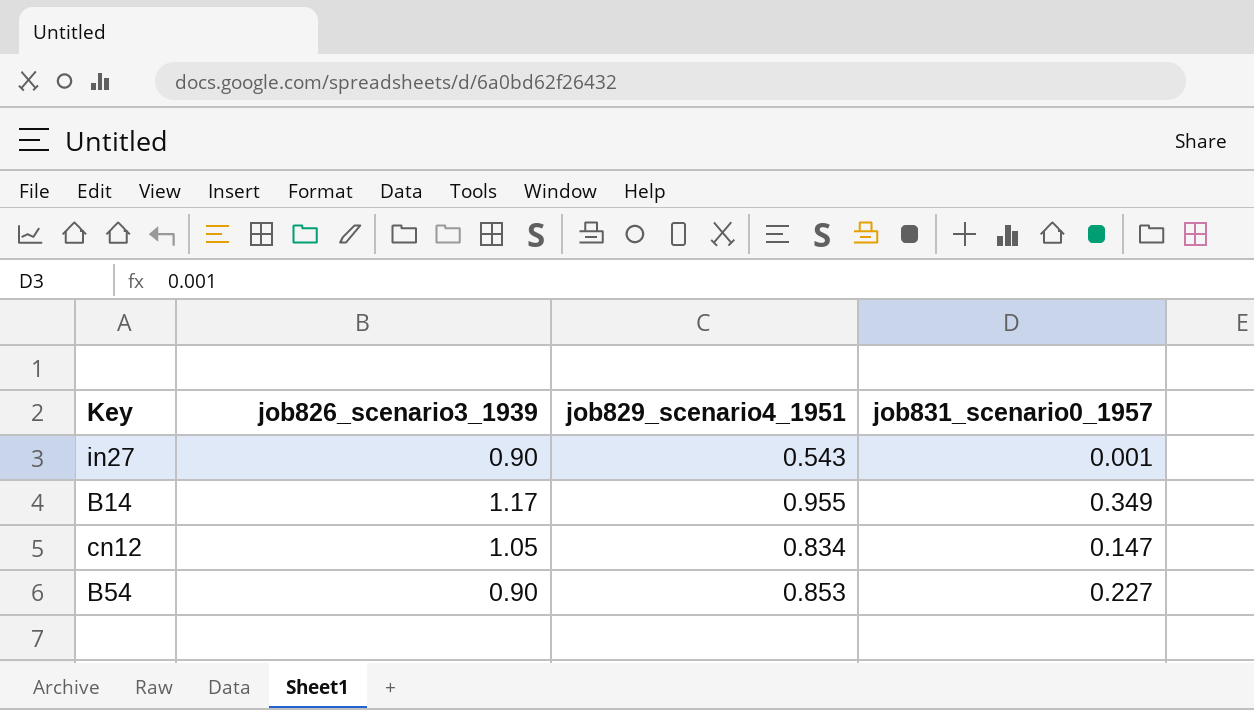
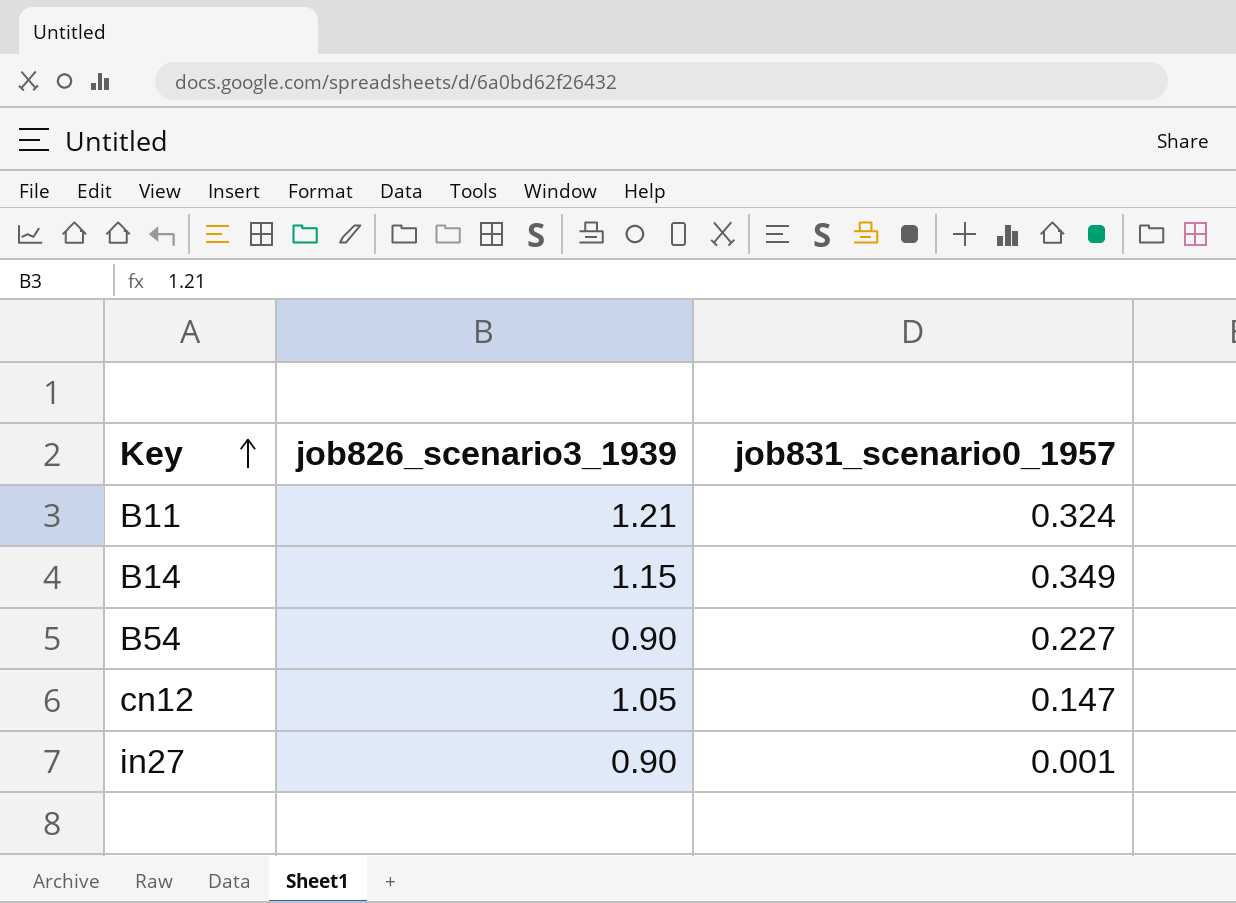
row order: none -> Key ascending
column job829_scenario4_1951 | position: 3 -> none
row B11: none -> 1.21 | 0.324
B14 | job826_scenario3_1939: 1.17 -> 1.15

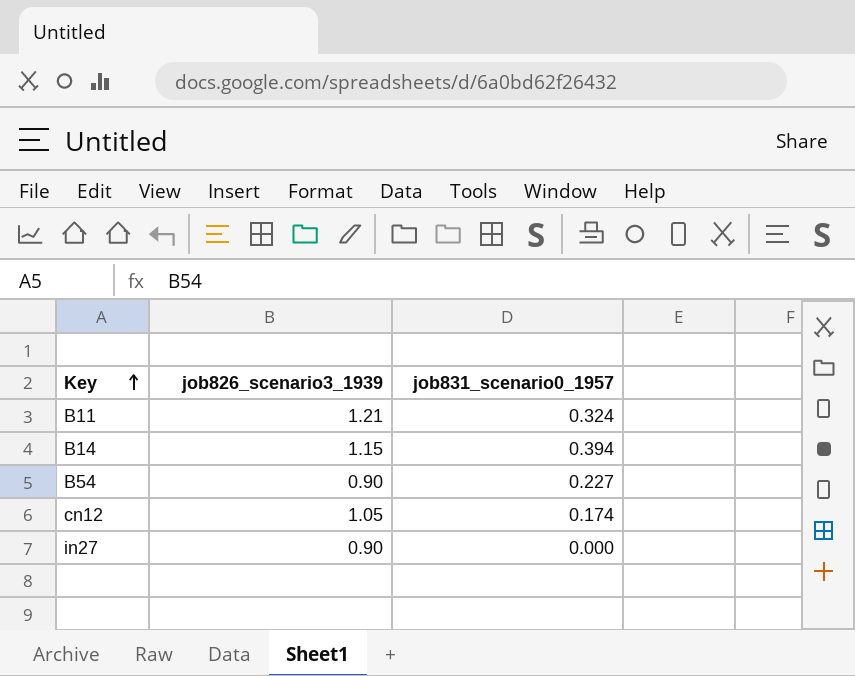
B14 | job831_scenario0_1957: 0.349 -> 0.394
cn12 | job831_scenario0_1957: 0.147 -> 0.174
in27 | job831_scenario0_1957: 0.001 -> 0.000

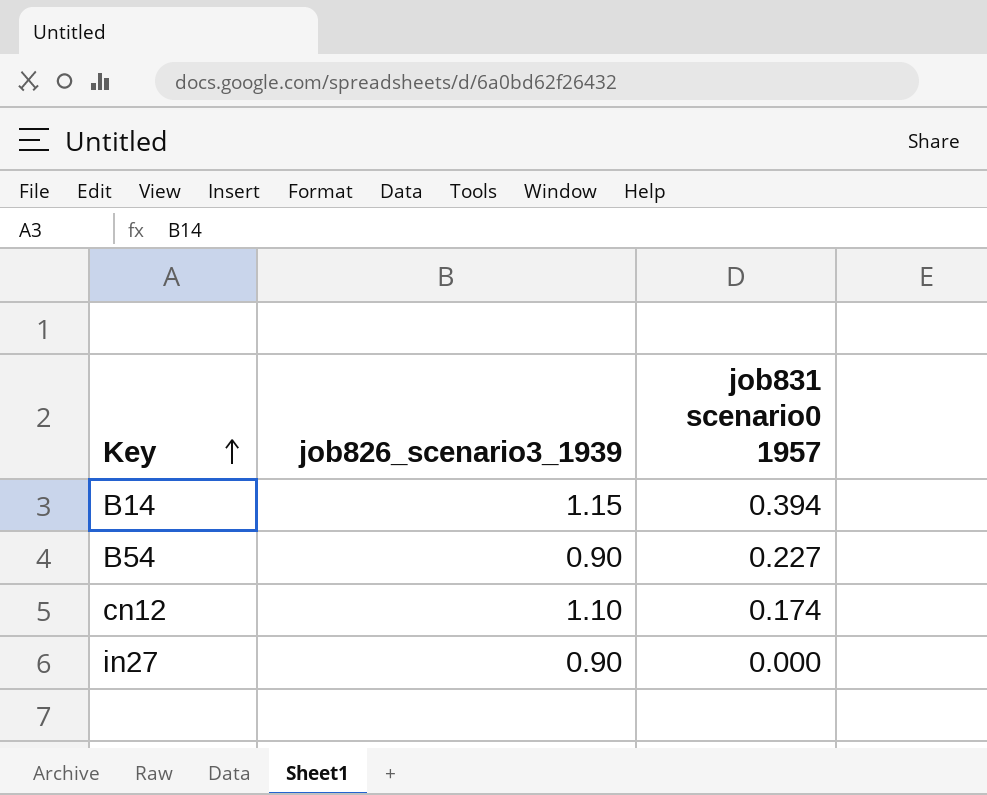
column name: job831_scenario0_1957 -> job831 scenario0 1957
row B11: 1.21 | 0.324 -> none
cn12 | job826_scenario3_1939: 1.05 -> 1.10

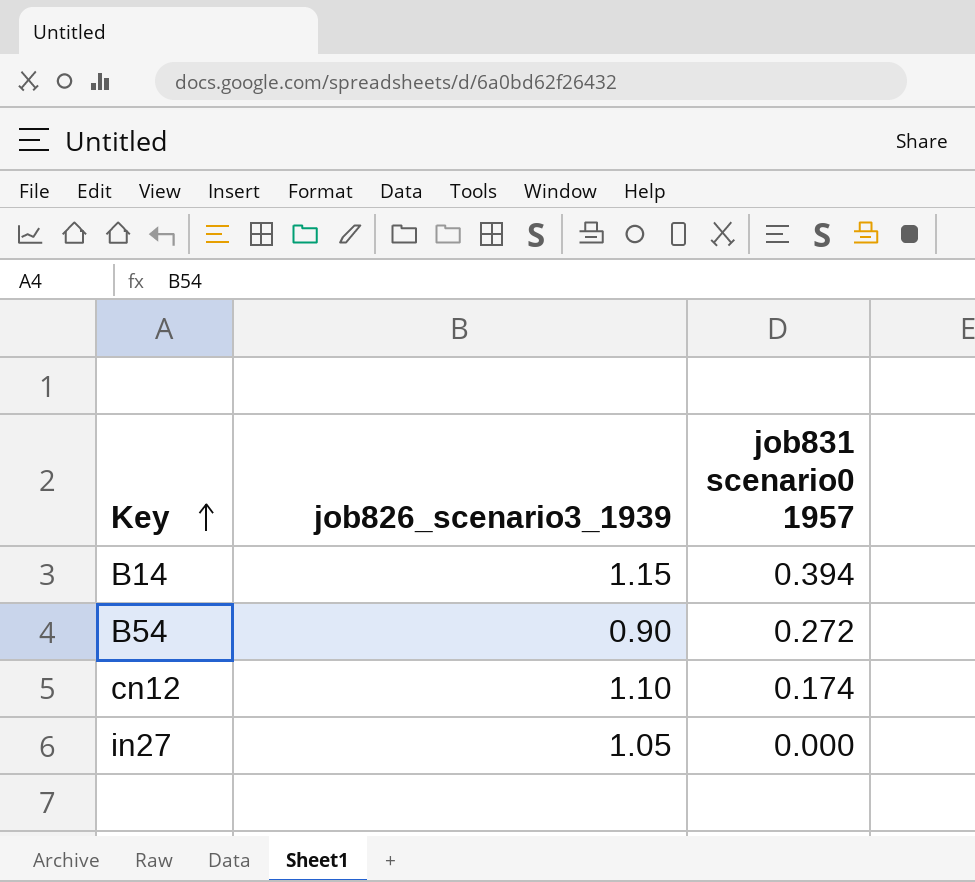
B54 | job831 scenario0 1957: 0.227 -> 0.272
in27 | job826_scenario3_1939: 0.90 -> 1.05

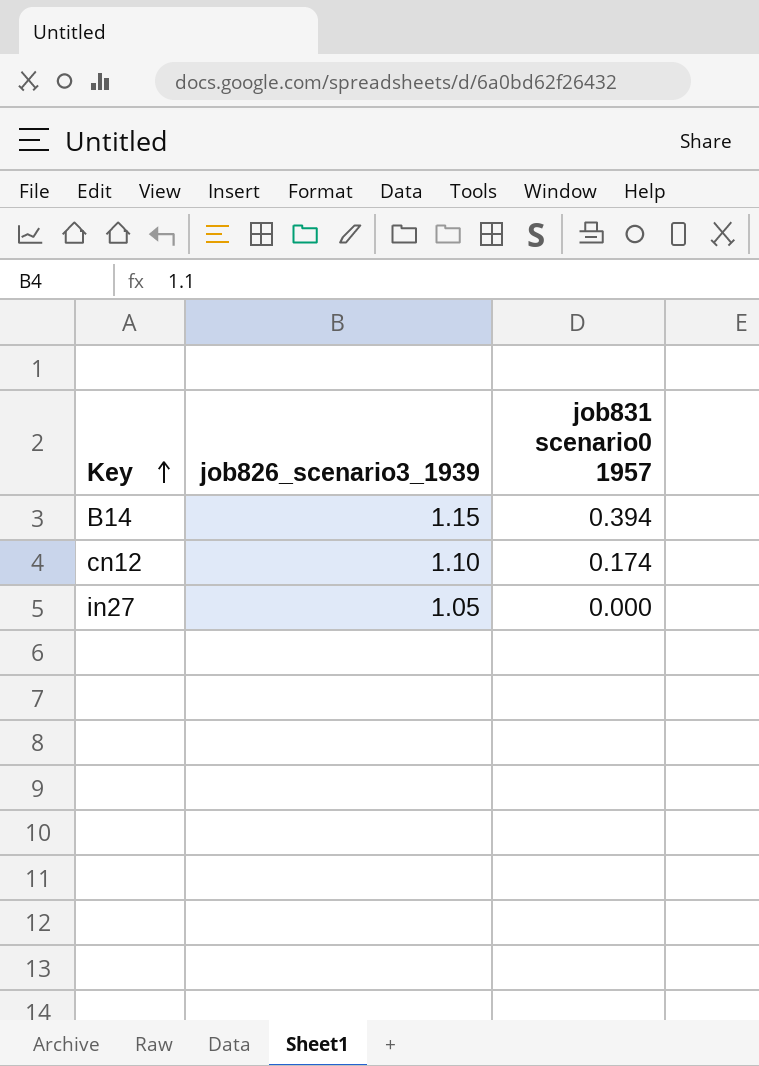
row B54: 0.90 | 0.272 -> none

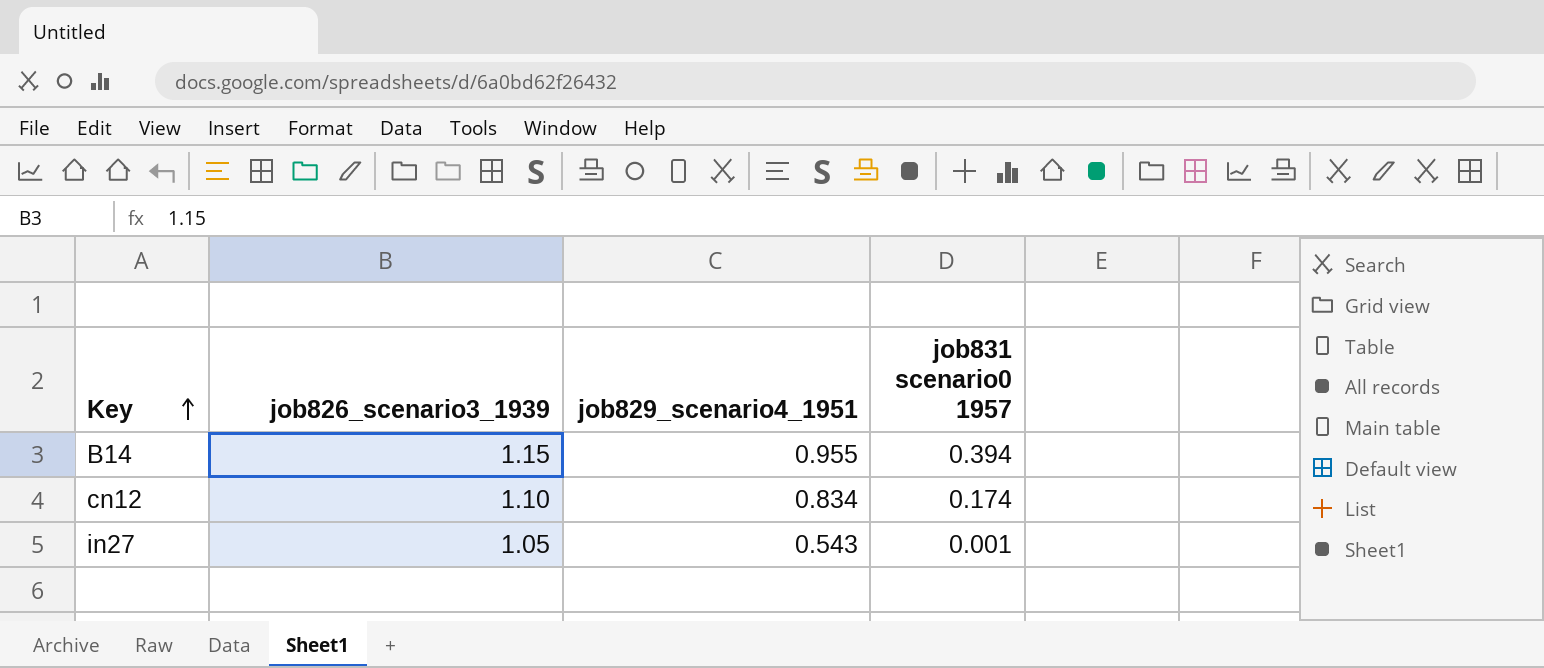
column job829_scenario4_1951 | position: none -> 3
in27 | job831 scenario0 1957: 0.000 -> 0.001

